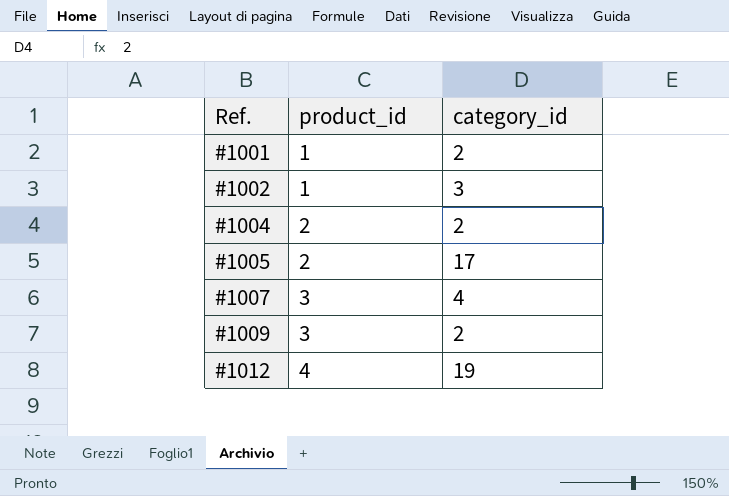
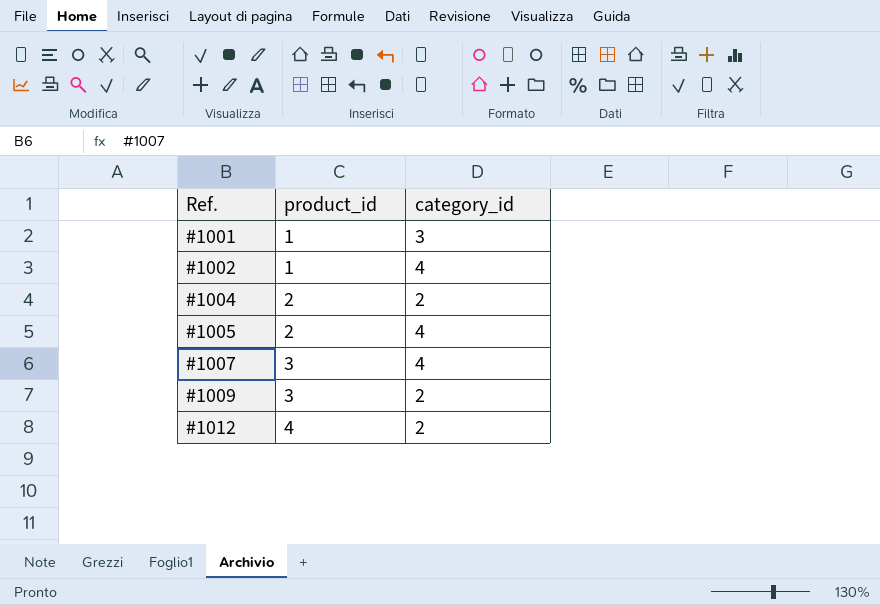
#1001 | category_id: 2 -> 3
#1002 | category_id: 3 -> 4
#1005 | category_id: 17 -> 4
#1012 | category_id: 19 -> 2

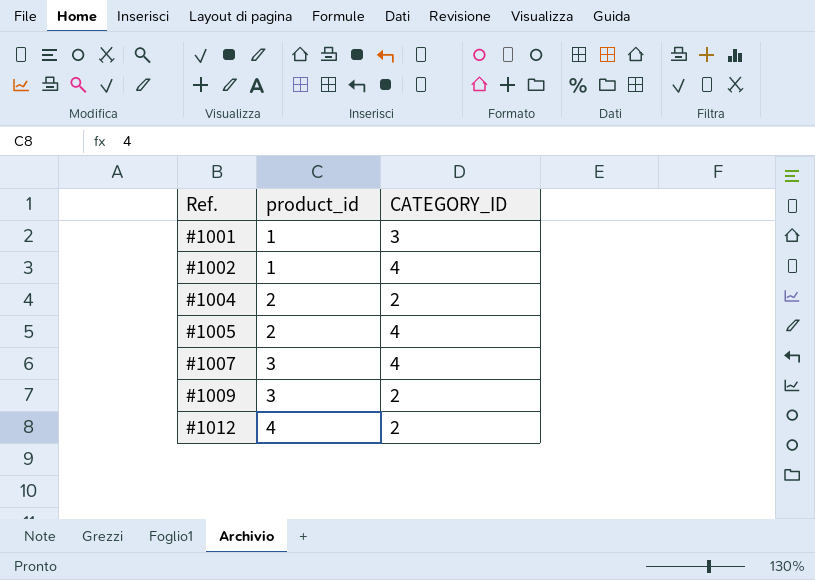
column name: category_id -> CATEGORY_ID

